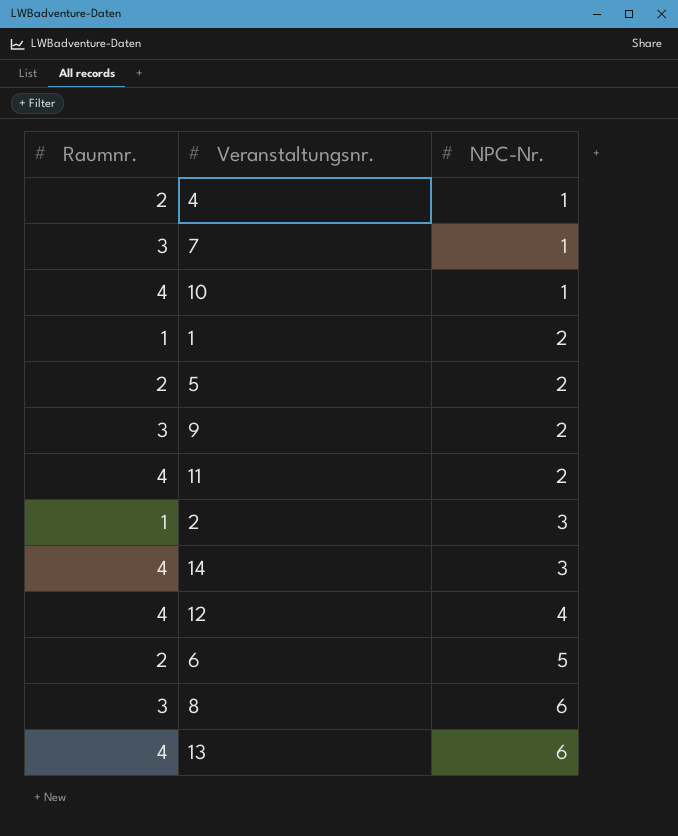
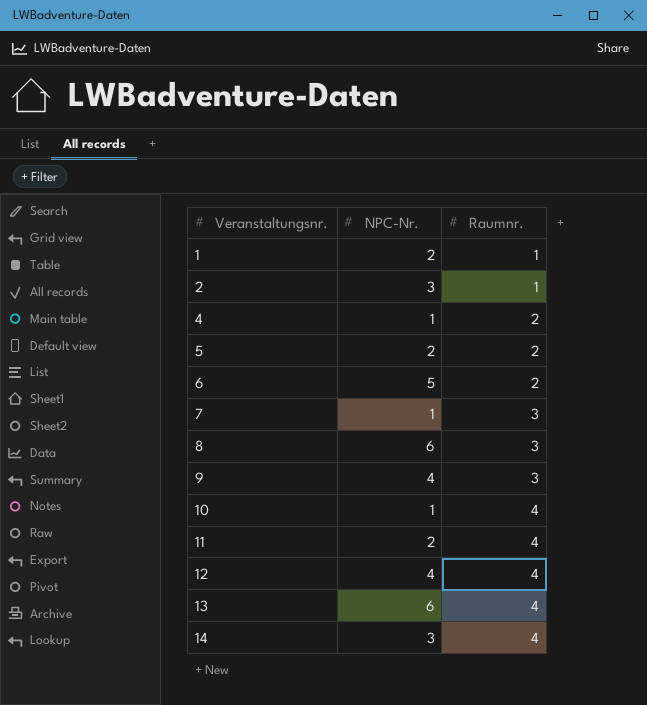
row order: NPC-Nr. ascending -> Veranstaltungsnr. ascending
column Raumnr. | position: 1 -> 3
9 | NPC-Nr.: 2 -> 4

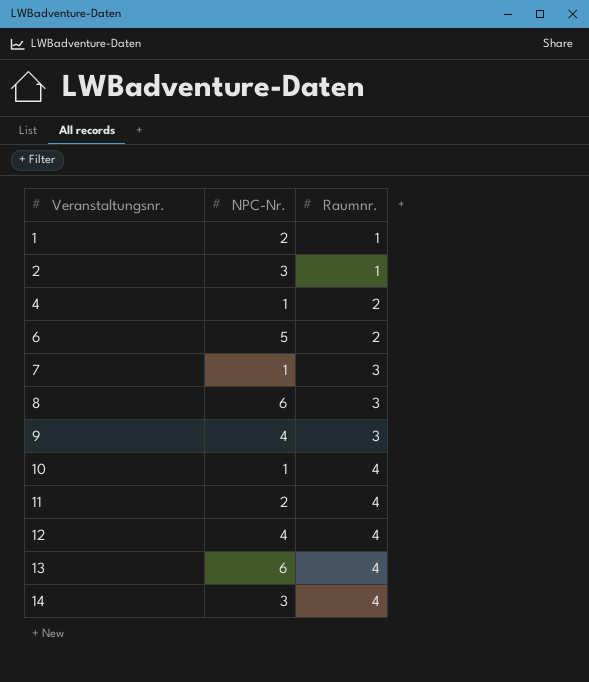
row 5: 2 | 2 -> none

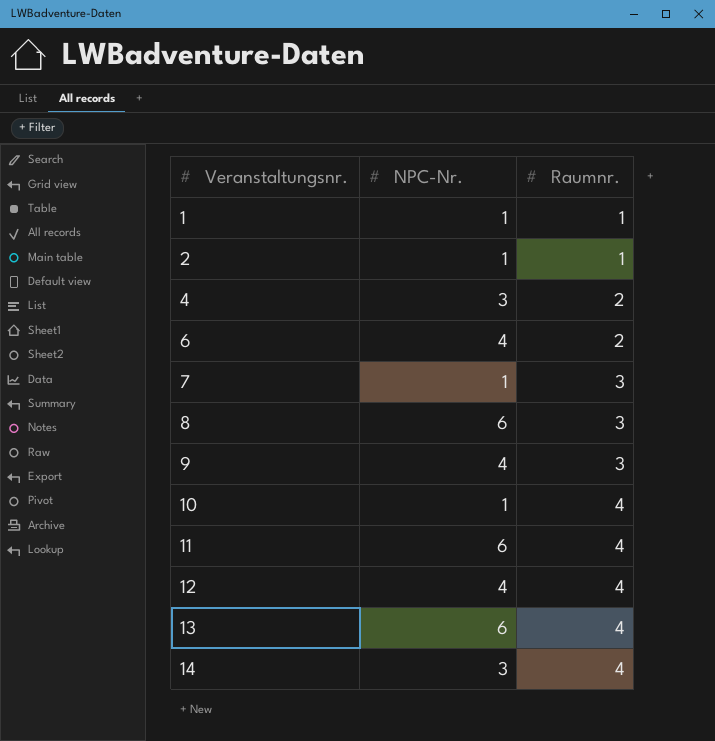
1 | NPC-Nr.: 2 -> 1
2 | NPC-Nr.: 3 -> 1
4 | NPC-Nr.: 1 -> 3
6 | NPC-Nr.: 5 -> 4
11 | NPC-Nr.: 2 -> 6

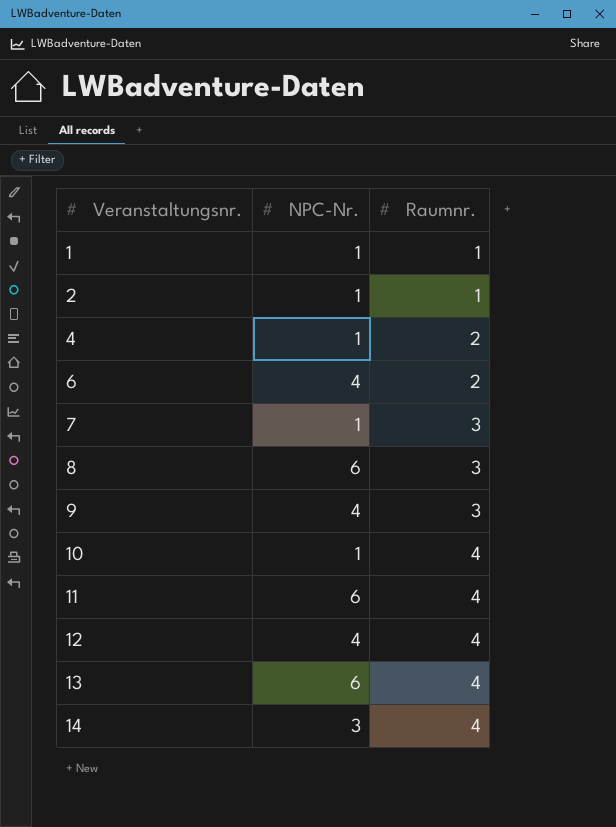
4 | NPC-Nr.: 3 -> 1

